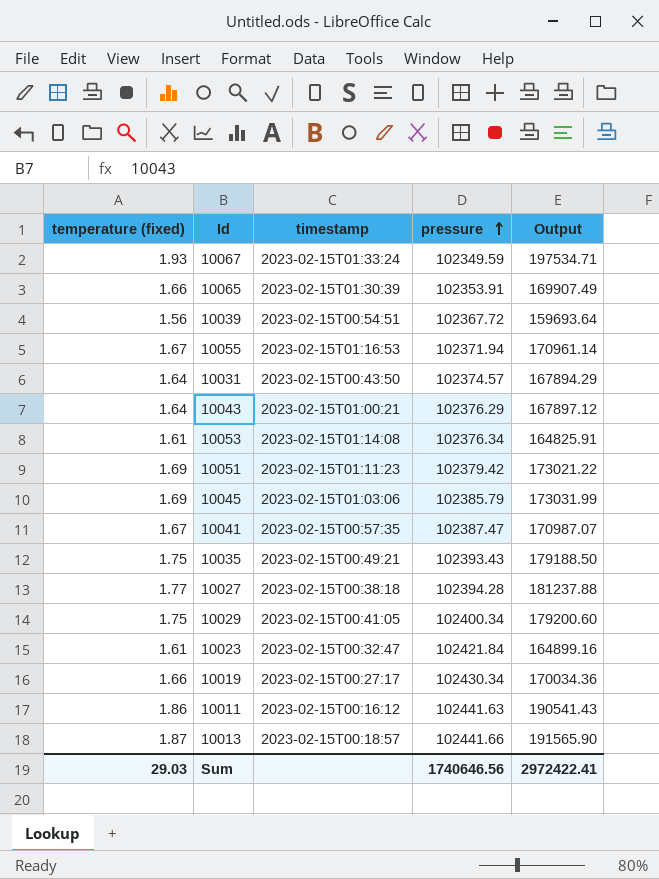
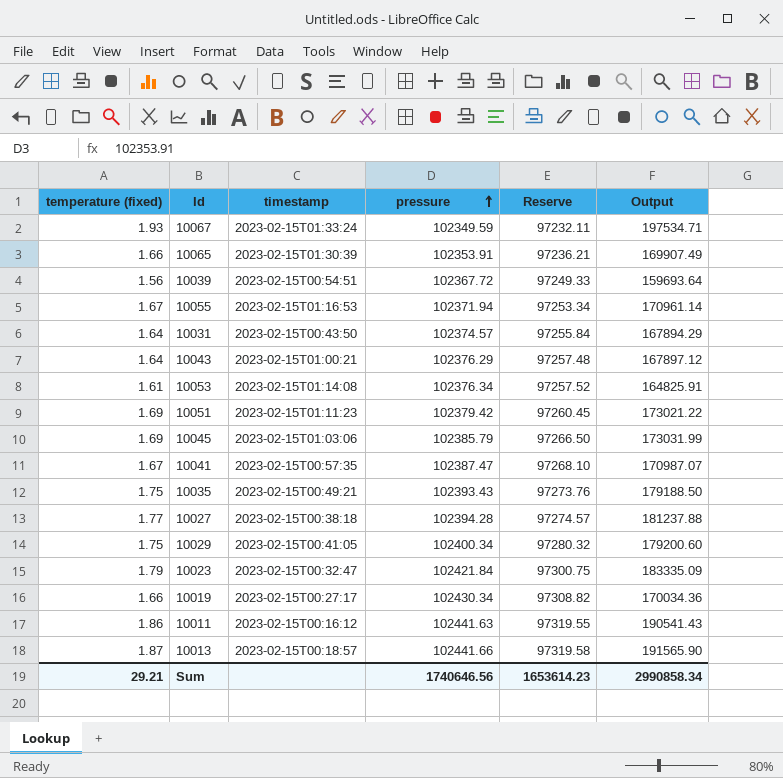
column Reserve | formula: none -> [pressure] * 0.95
10023 | temperature (fixed): 1.61 -> 1.79
10023 | Output: 164899.16 -> 183335.09
Sum | temperature (fixed): 29.03 -> 29.21
Sum | Output: 2972422.41 -> 2990858.34

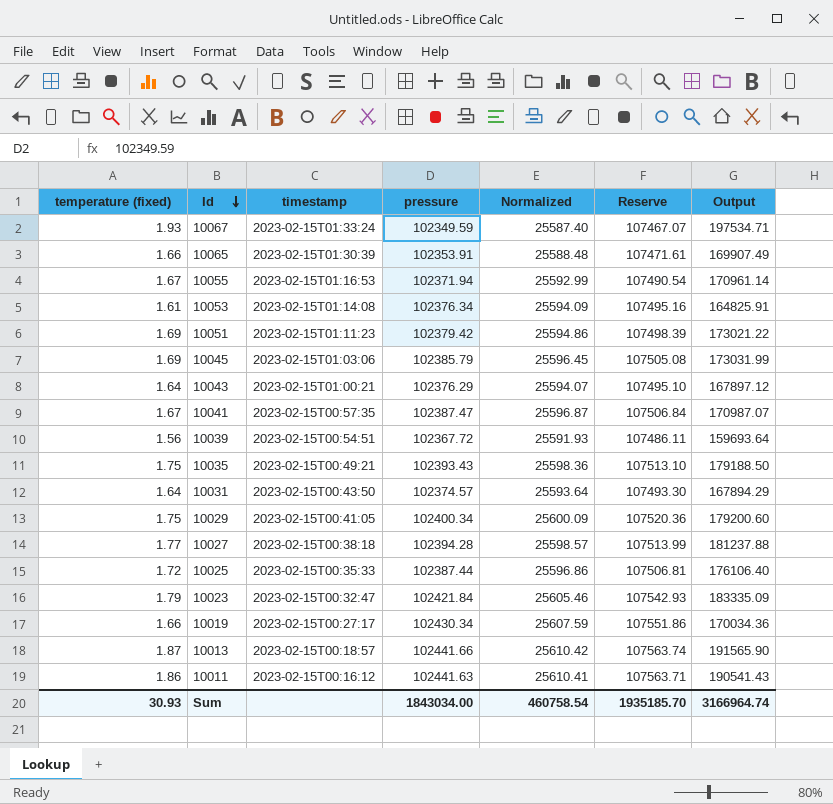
row order: pressure ascending -> Id descending
column Normalized | formula: none -> [pressure] * 0.25
column Reserve | formula: [pressure] * 0.95 -> [pressure] * 1.05
row 10025: none -> 1.72 | 2023-02-15T00:35:33 | 102387.44 | 25596.86 | 107506.81 | 176106.40
Sum | temperature (fixed): 29.21 -> 30.93
Sum | pressure: 1740646.56 -> 1843034.00
Sum | Reserve: 1653614.23 -> 1935185.70
Sum | Output: 2990858.34 -> 3166964.74

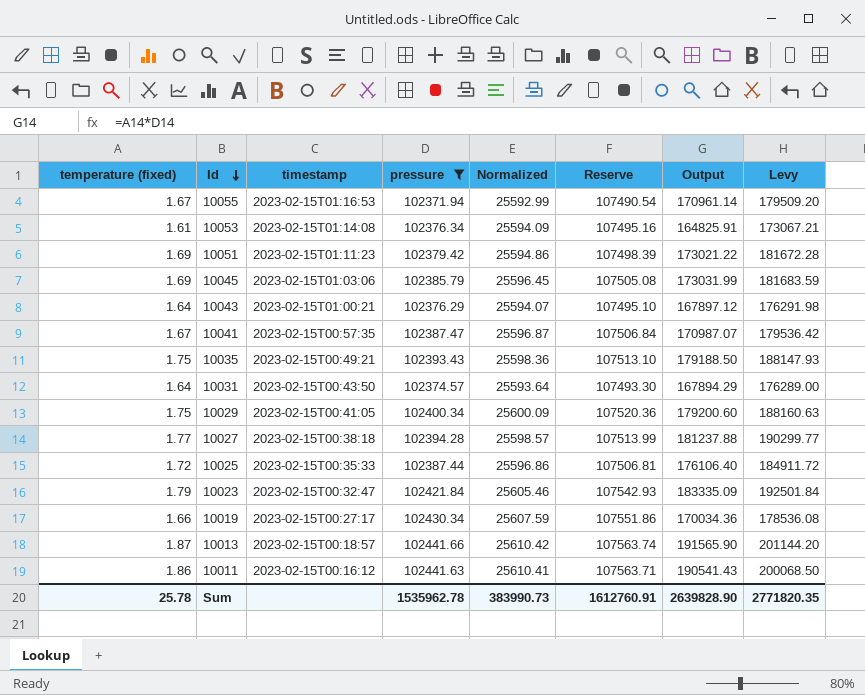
filter: none -> pressure >= 102371.94
column Levy | formula: none -> [Output] * 1.05
Sum | temperature (fixed): 30.93 -> 25.78
Sum | pressure: 1843034.00 -> 1535962.78
Sum | Normalized: 460758.54 -> 383990.73
Sum | Reserve: 1935185.70 -> 1612760.91
Sum | Output: 3166964.74 -> 2639828.90

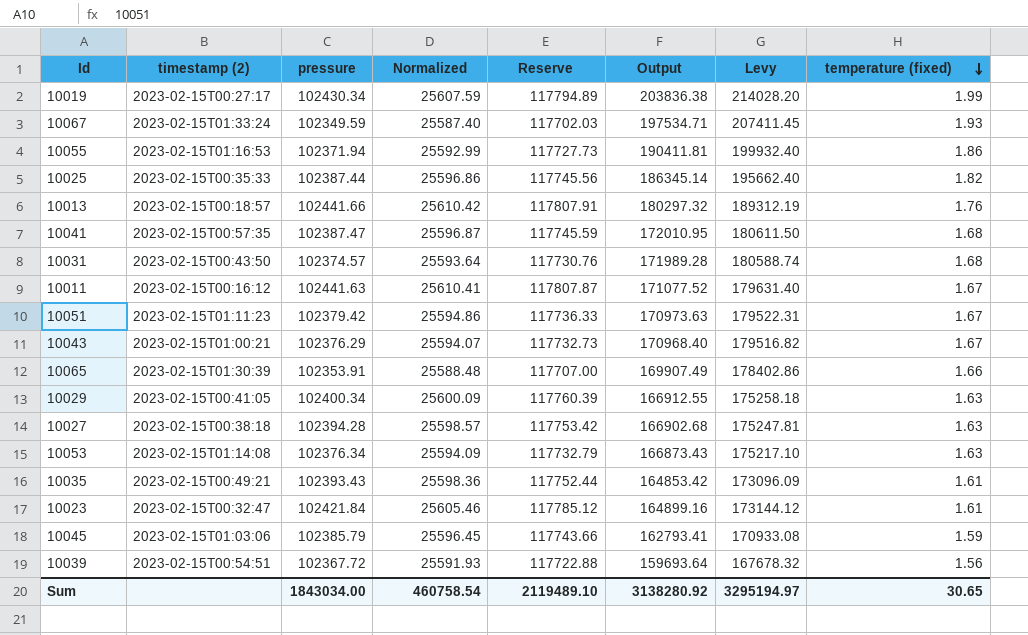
filter: pressure >= 102371.94 -> none
row order: Id descending -> temperature (fixed) descending
column name: timestamp -> timestamp (2)
column Reserve | formula: [pressure] * 1.05 -> [pressure] * 1.15
column temperature (fixed) | position: 1 -> 8
10019 | Output: 170034.36 -> 203836.38
10019 | Levy: 178536.08 -> 214028.20
10019 | temperature (fixed): 1.66 -> 1.99
10055 | Output: 170961.14 -> 190411.81
10055 | Levy: 179509.20 -> 199932.40
10055 | temperature (fixed): 1.67 -> 1.86
10025 | Output: 176106.40 -> 186345.14
10025 | Levy: 184911.72 -> 195662.40
10025 | temperature (fixed): 1.72 -> 1.82
10013 | Output: 191565.90 -> 180297.32
10013 | Levy: 201144.20 -> 189312.19
10013 | temperature (fixed): 1.87 -> 1.76
10041 | Output: 170987.07 -> 172010.95
10041 | Levy: 179536.42 -> 180611.50
10041 | temperature (fixed): 1.67 -> 1.68
10031 | Output: 167894.29 -> 171989.28
10031 | Levy: 176289.00 -> 180588.74
10031 | temperature (fixed): 1.64 -> 1.68
10011 | Output: 190541.43 -> 171077.52
10011 | Levy: 200068.50 -> 179631.40
10011 | temperature (fixed): 1.86 -> 1.67
10051 | Output: 173021.22 -> 170973.63
10051 | Levy: 181672.28 -> 179522.31
10051 | temperature (fixed): 1.69 -> 1.67
10043 | Output: 167897.12 -> 170968.40
10043 | Levy: 176291.98 -> 179516.82
10043 | temperature (fixed): 1.64 -> 1.67
10029 | Output: 179200.60 -> 166912.55
10029 | Levy: 188160.63 -> 175258.18
10029 | temperature (fixed): 1.75 -> 1.63
10027 | Output: 181237.88 -> 166902.68
10027 | Levy: 190299.77 -> 175247.81
10027 | temperature (fixed): 1.77 -> 1.63
10053 | Output: 164825.91 -> 166873.43
10053 | Levy: 173067.21 -> 175217.10
10053 | temperature (fixed): 1.61 -> 1.63
10035 | Output: 179188.50 -> 164853.42
10035 | Levy: 188147.93 -> 173096.09
10035 | temperature (fixed): 1.75 -> 1.61
10023 | Output: 183335.09 -> 164899.16
10023 | Levy: 192501.84 -> 173144.12
10023 | temperature (fixed): 1.79 -> 1.61
10045 | Output: 173031.99 -> 162793.41
10045 | Levy: 181683.59 -> 170933.08
10045 | temperature (fixed): 1.69 -> 1.59
Sum | pressure: 1535962.78 -> 1843034.00
Sum | Normalized: 383990.73 -> 460758.54
Sum | Reserve: 1612760.91 -> 2119489.10
Sum | Output: 2639828.90 -> 3138280.92
Sum | Levy: 2771820.35 -> 3295194.97
Sum | temperature (fixed): 25.78 -> 30.65

